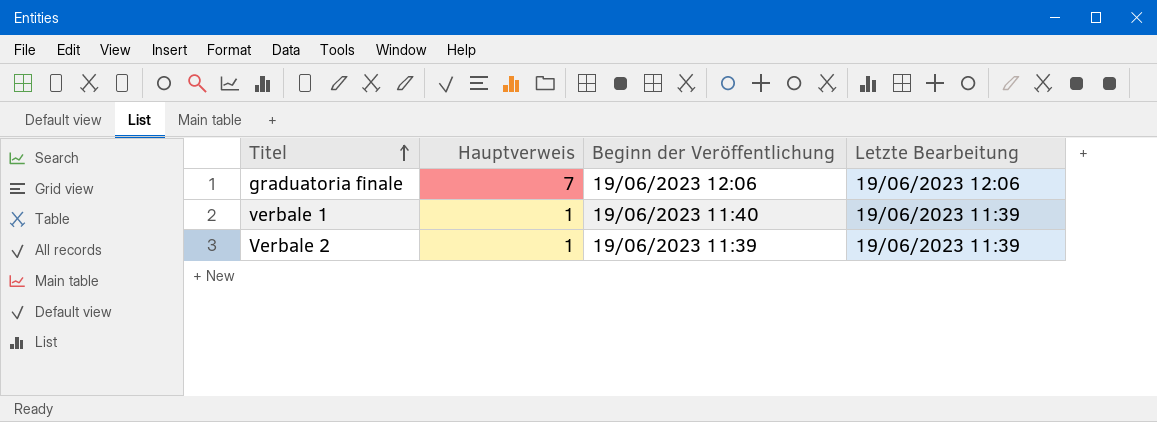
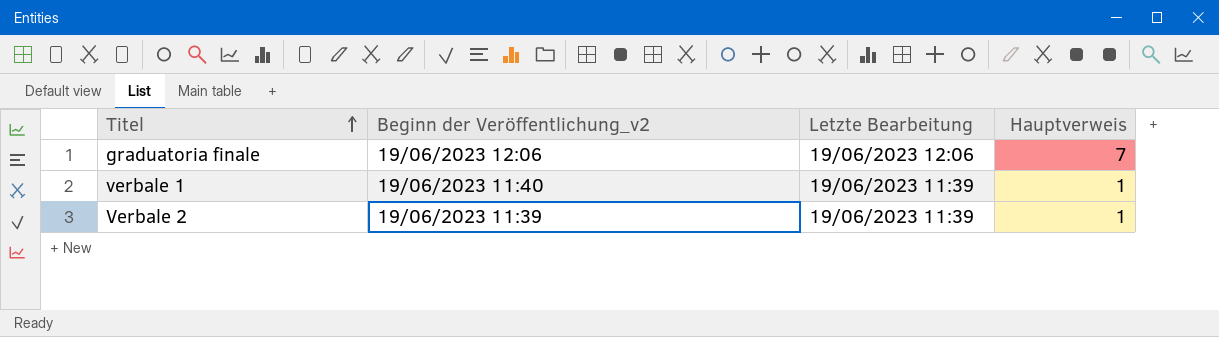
column name: Beginn der Veröffentlichung -> Beginn der Veröffentlichung_v2
column Hauptverweis | position: 2 -> 4

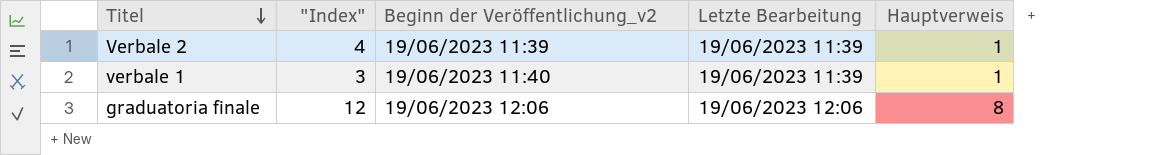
row order: Titel ascending -> Titel descending
column "Index" | position: none -> 2
graduatoria finale | Hauptverweis: 7 -> 8

